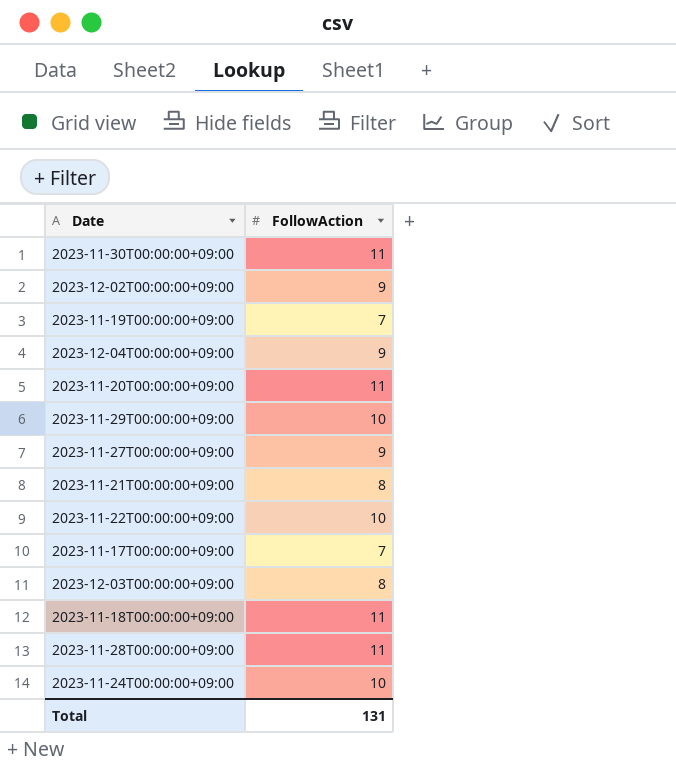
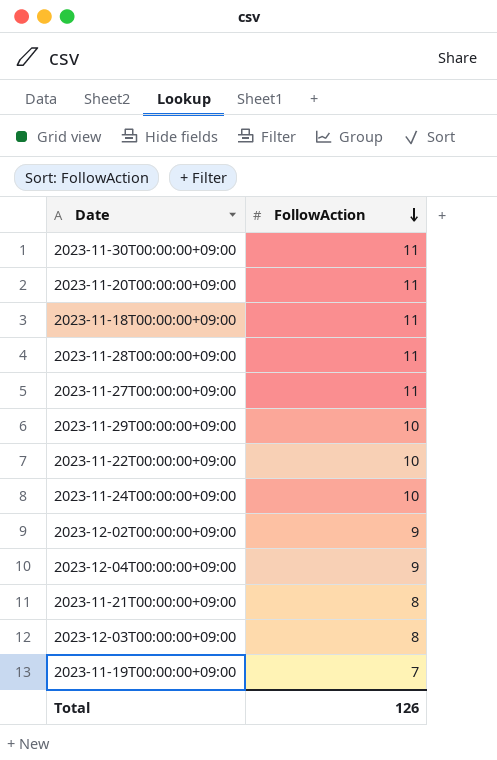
row order: none -> FollowAction descending
row 2023-11-17T00:00:00+09:00: 7 -> none
2023-11-27T00:00:00+09:00 | FollowAction: 9 -> 11
Total | FollowAction: 131 -> 126

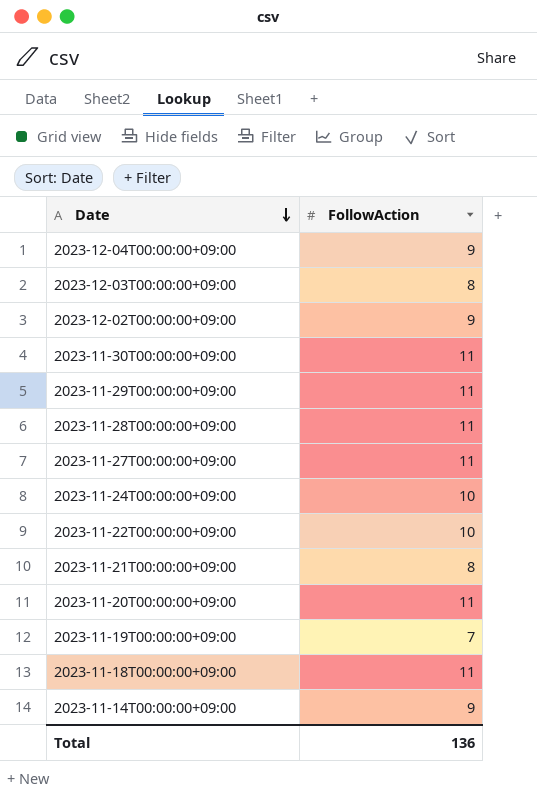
row order: FollowAction descending -> Date descending
2023-11-29T00:00:00+09:00 | FollowAction: 10 -> 11
row 2023-11-14T00:00:00+09:00: none -> 9
Total | FollowAction: 126 -> 136

